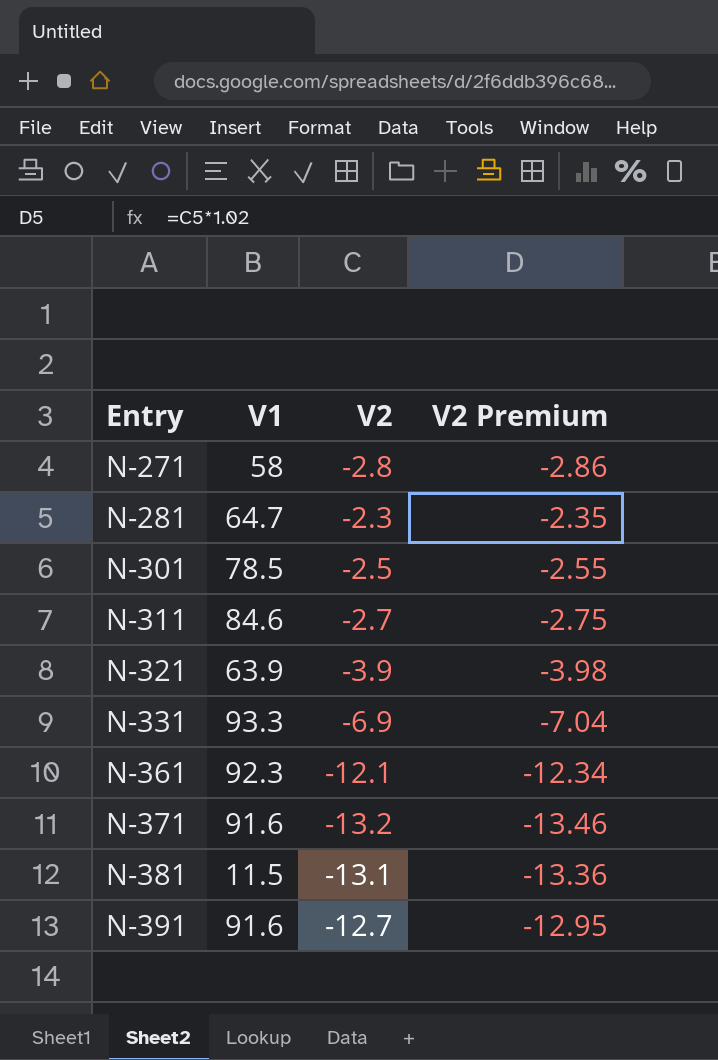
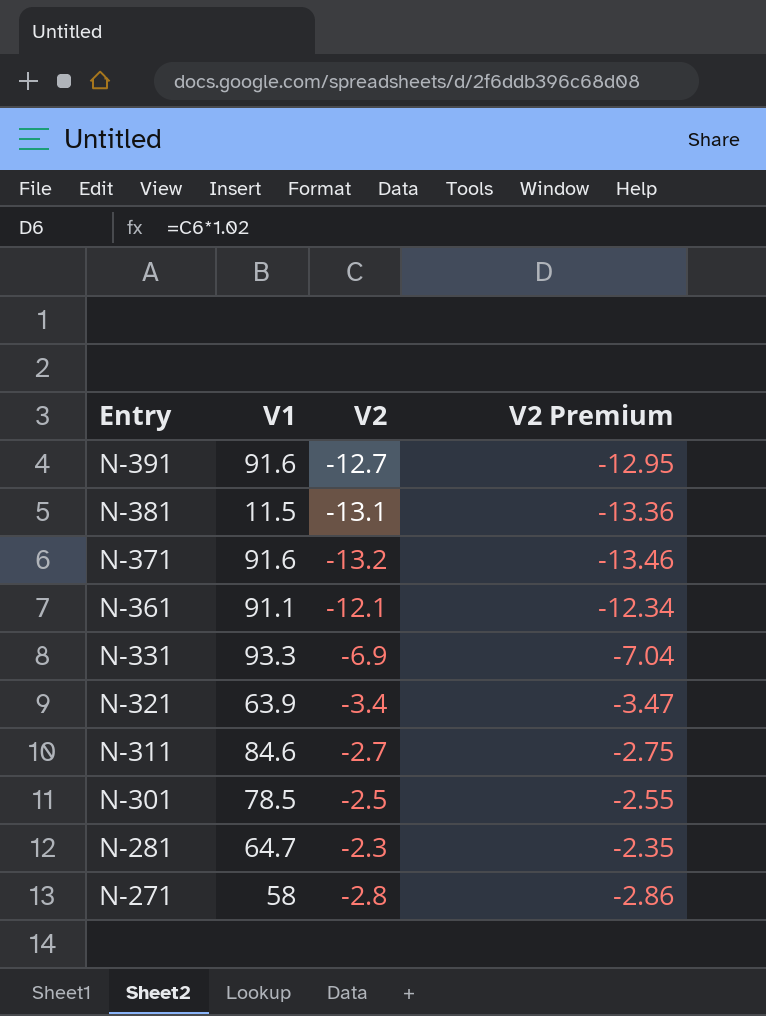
row order: Entry ascending -> Entry descending
N-361 | V1: 92.3 -> 91.1
N-321 | V2: -3.9 -> -3.4
N-321 | V2 Premium: -3.98 -> -3.47

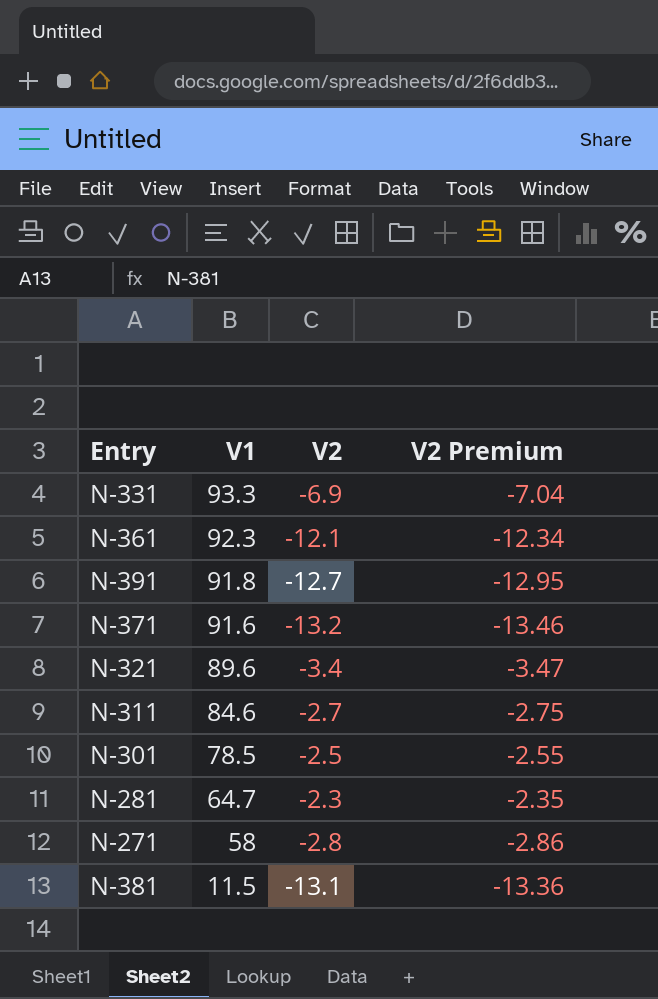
row order: Entry descending -> V1 descending
N-361 | V1: 91.1 -> 92.3
N-391 | V1: 91.6 -> 91.8
N-321 | V1: 63.9 -> 89.6

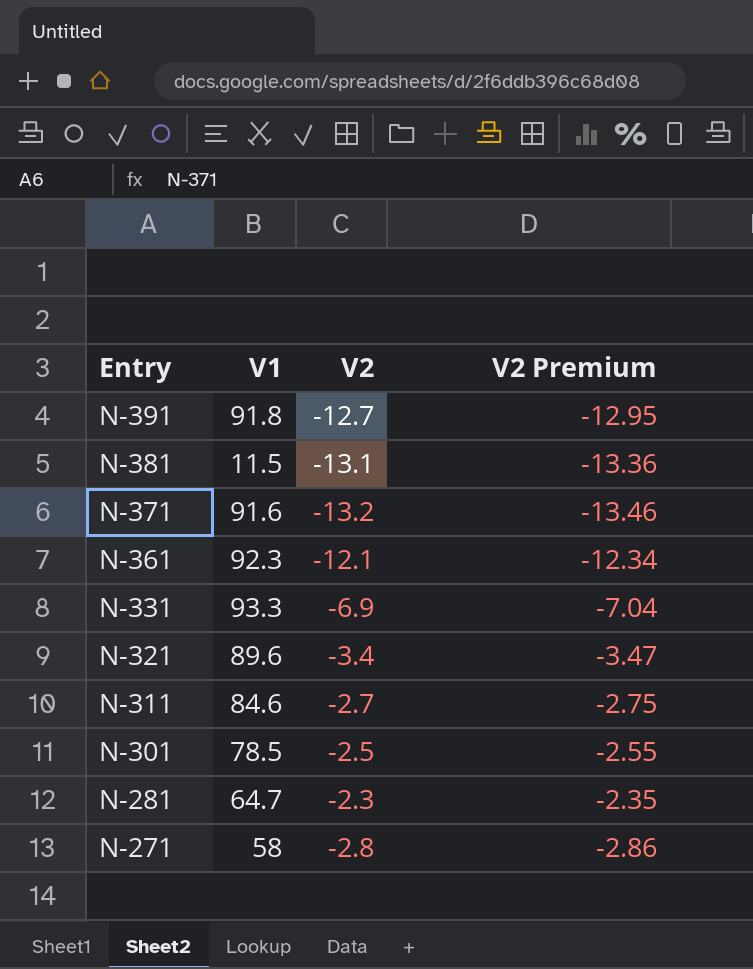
row order: V1 descending -> Entry descending

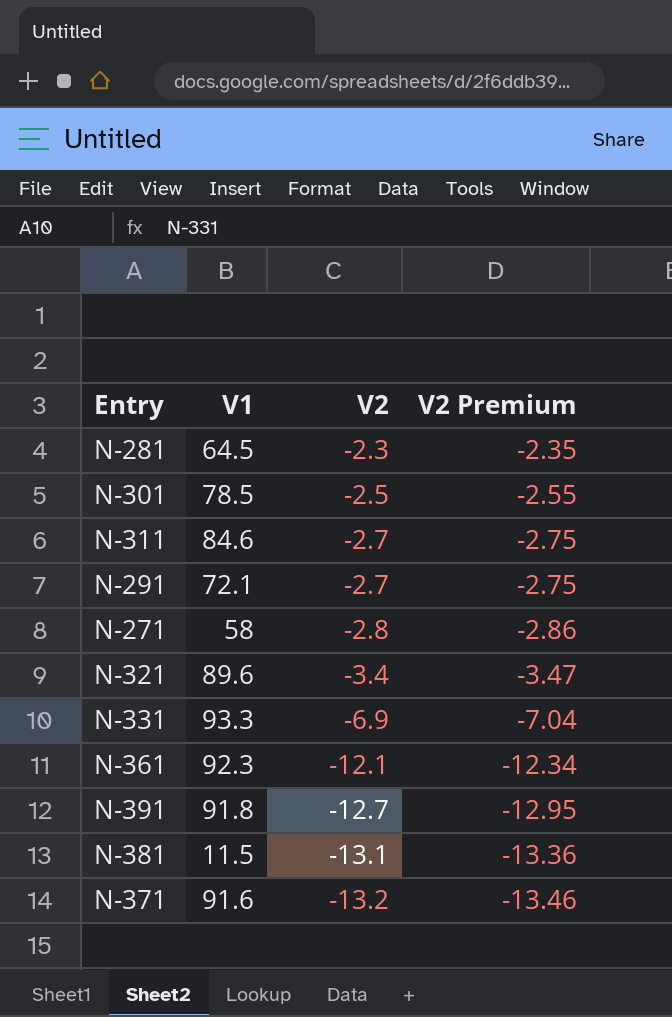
row order: Entry descending -> V2 descending
N-281 | V1: 64.7 -> 64.5
row N-291: none -> 72.1 | -2.7 | -2.75

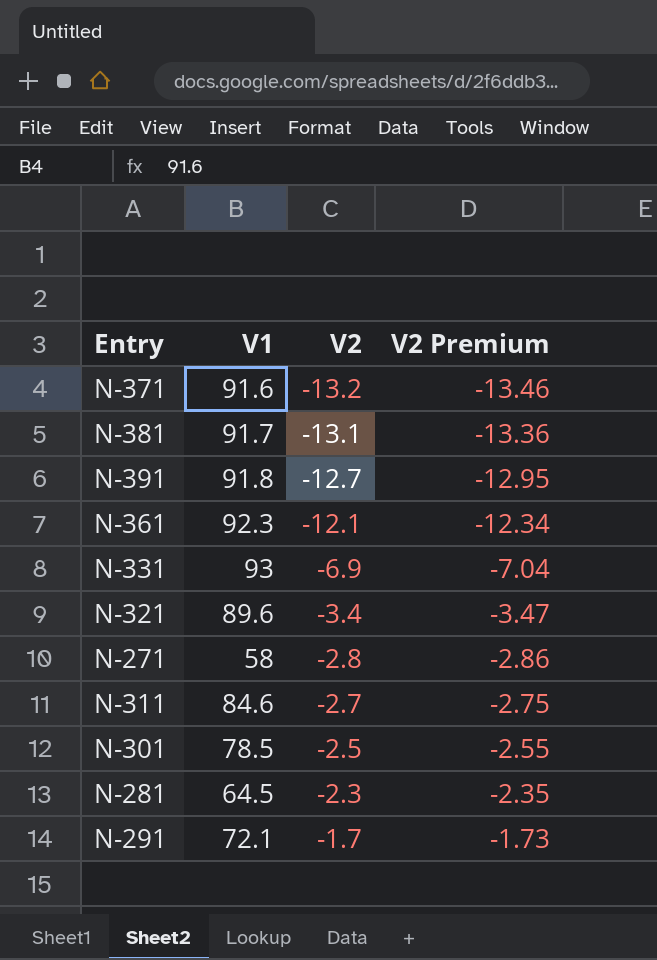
row order: V2 descending -> V2 ascending
N-381 | V1: 11.5 -> 91.7
N-331 | V1: 93.3 -> 93
N-291 | V2: -2.7 -> -1.7
N-291 | V2 Premium: -2.75 -> -1.73

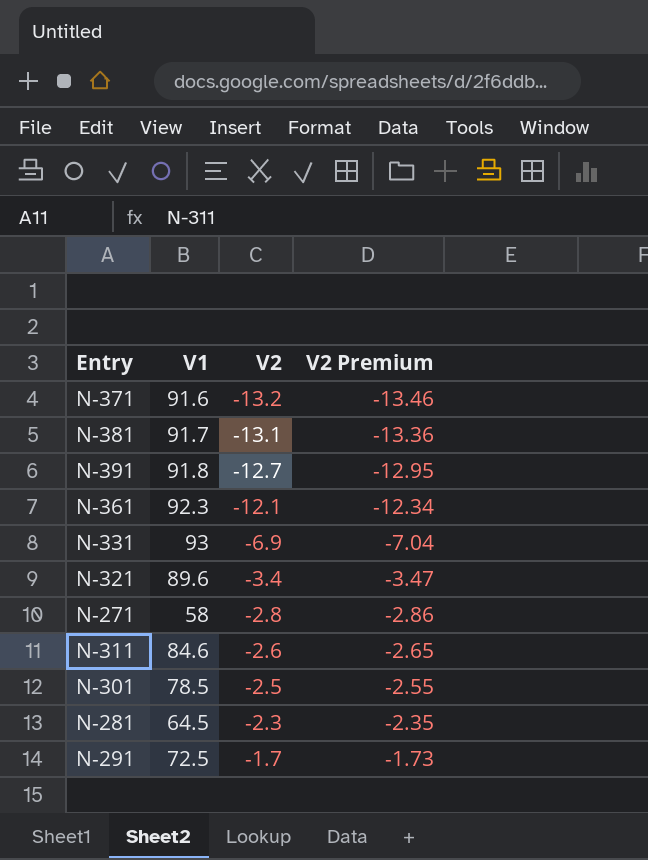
N-311 | V2: -2.7 -> -2.6
N-311 | V2 Premium: -2.75 -> -2.65
N-291 | V1: 72.1 -> 72.5

